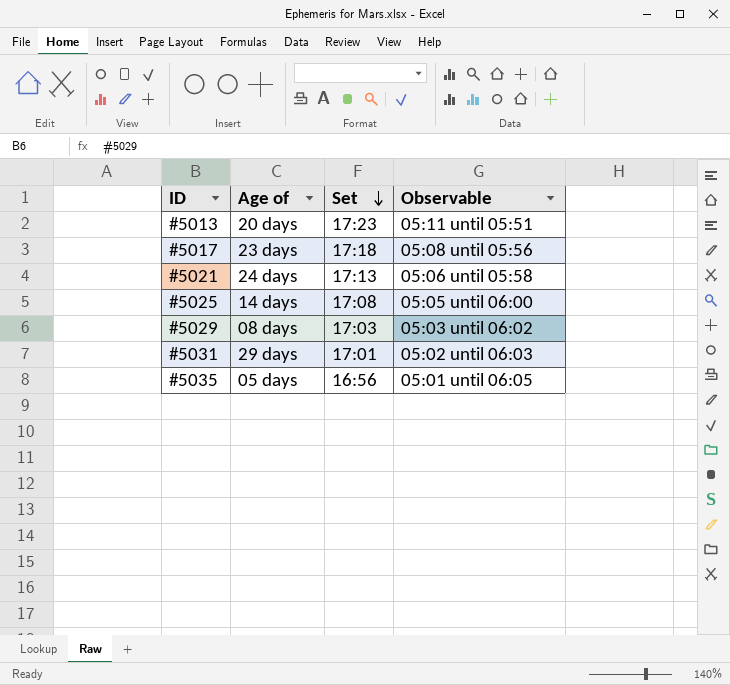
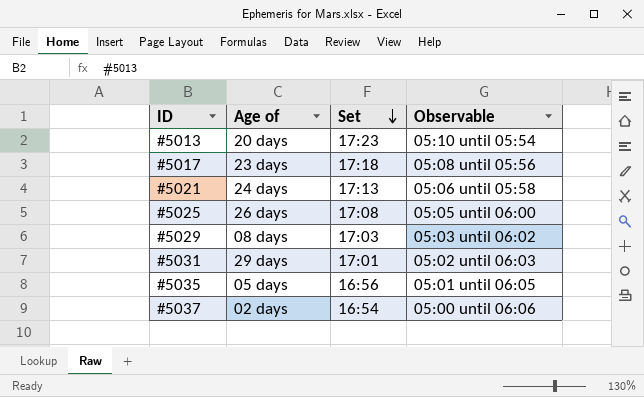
#5013 | Observable: 05:11 until 05:51 -> 05:10 until 05:54
#5025 | Age of: 14 days -> 26 days
row #5037: none -> 02 days | 16:54 | 05:00 until 06:06

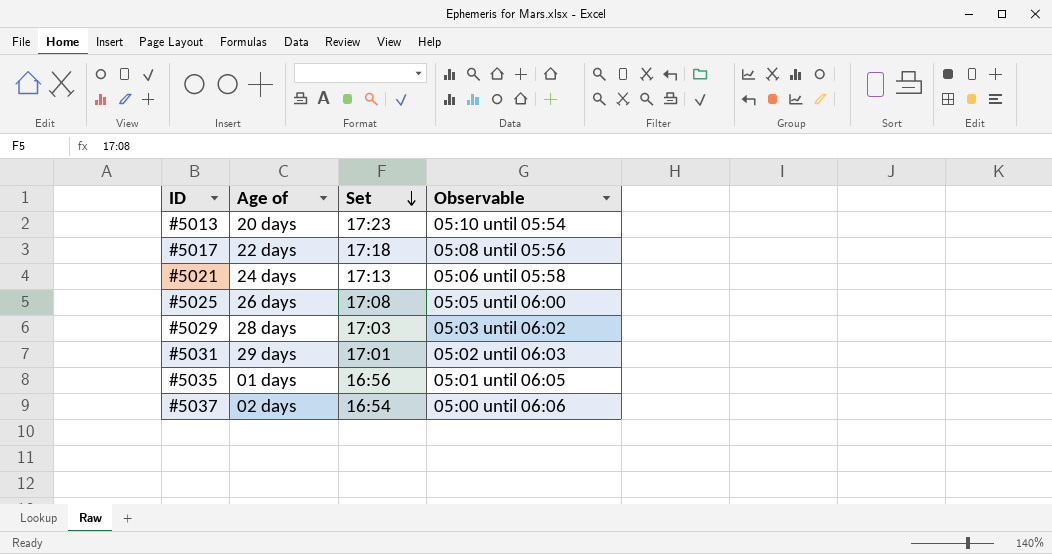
#5017 | Age of: 23 days -> 22 days
#5029 | Age of: 08 days -> 28 days
#5035 | Age of: 05 days -> 01 days

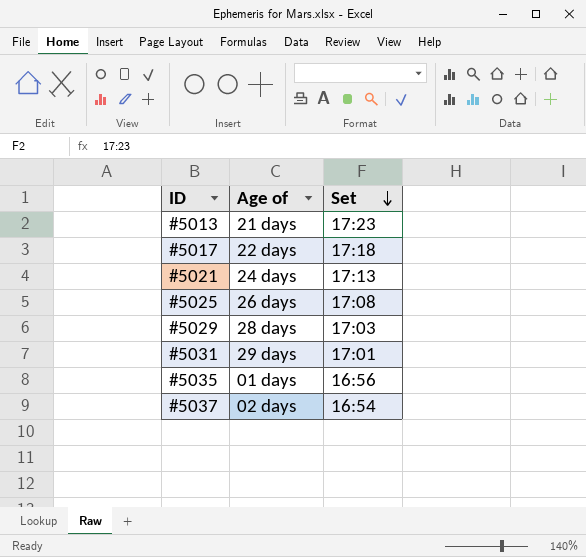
column Observable | position: 4 -> none
#5013 | Age of: 20 days -> 21 days

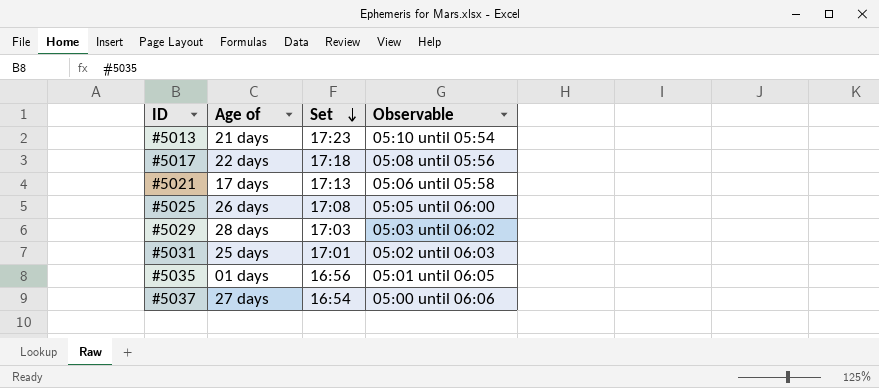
column Observable | position: none -> 4
#5021 | Age of: 24 days -> 17 days
#5031 | Age of: 29 days -> 25 days
#5037 | Age of: 02 days -> 27 days

